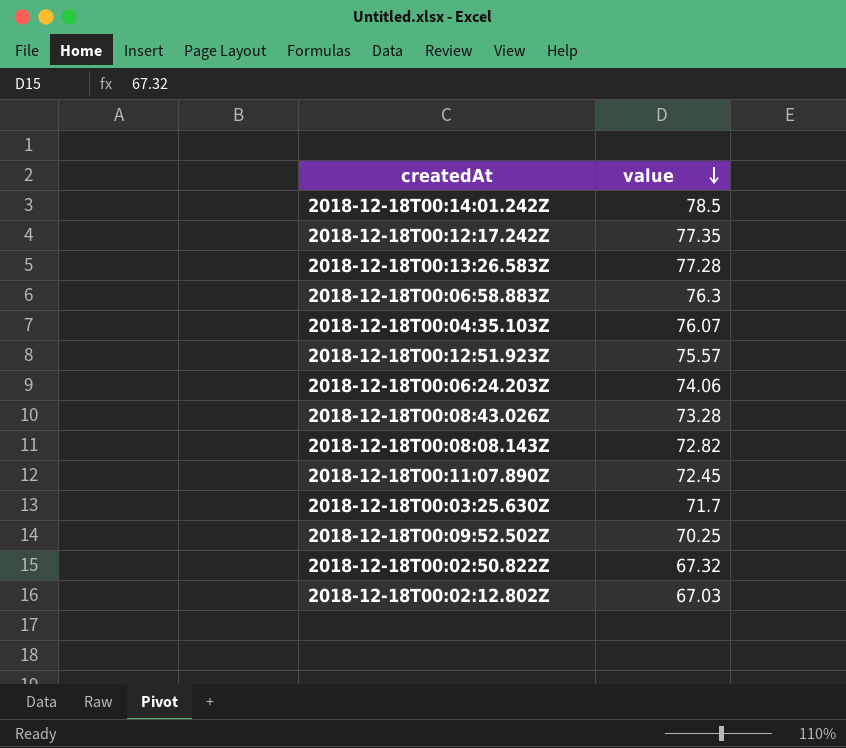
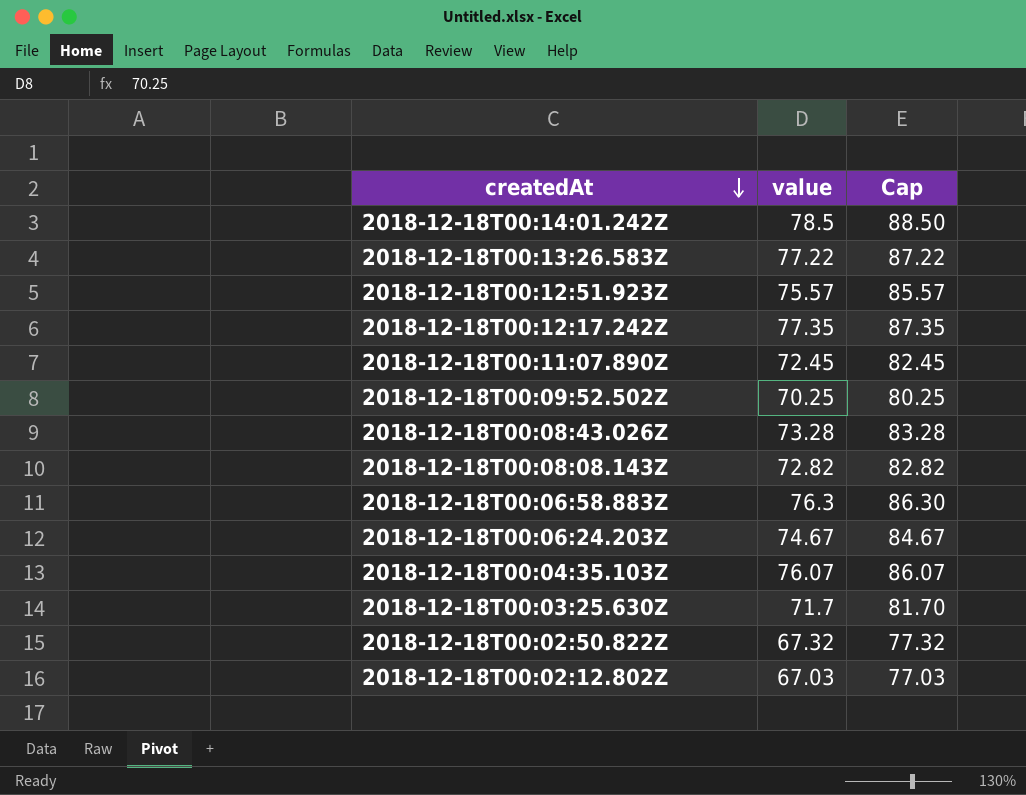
row order: value descending -> createdAt descending
column Cap | formula: none -> [value] + 10
2018-12-18T00:13:26.583Z | value: 77.28 -> 77.22
2018-12-18T00:06:24.203Z | value: 74.06 -> 74.67

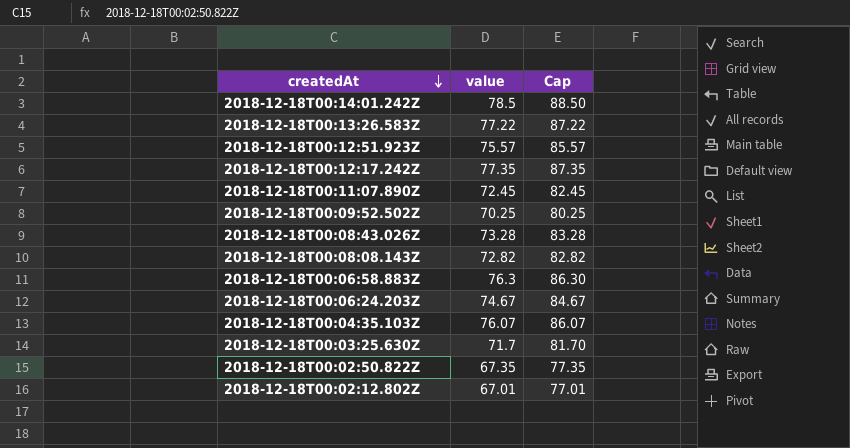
2018-12-18T00:02:50.822Z | value: 67.32 -> 67.35
2018-12-18T00:02:50.822Z | Cap: 77.32 -> 77.35
2018-12-18T00:02:12.802Z | value: 67.03 -> 67.01
2018-12-18T00:02:12.802Z | Cap: 77.03 -> 77.01

